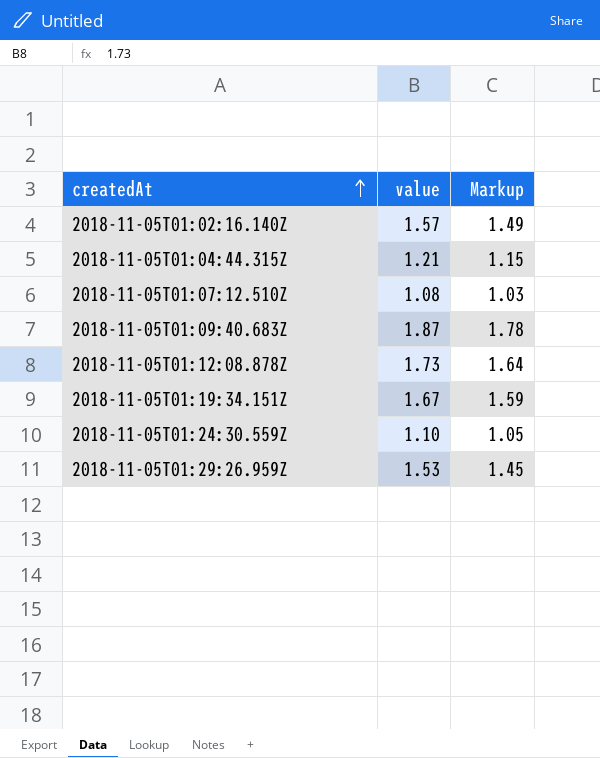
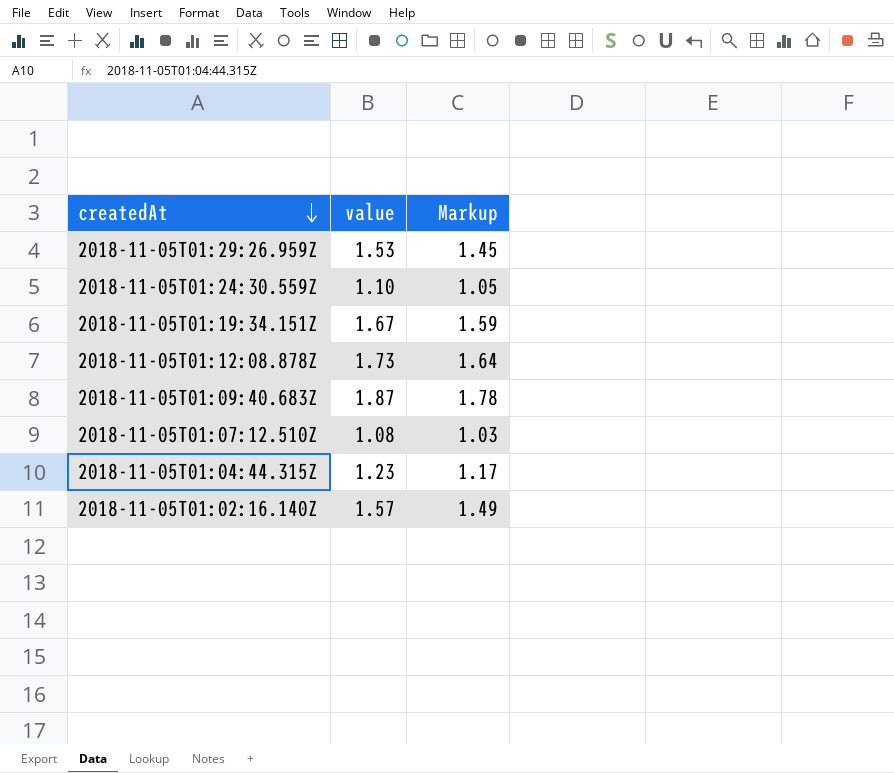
row order: createdAt ascending -> createdAt descending
2018-11-05T01:04:44.315Z | value: 1.21 -> 1.23
2018-11-05T01:04:44.315Z | Markup: 1.15 -> 1.17

